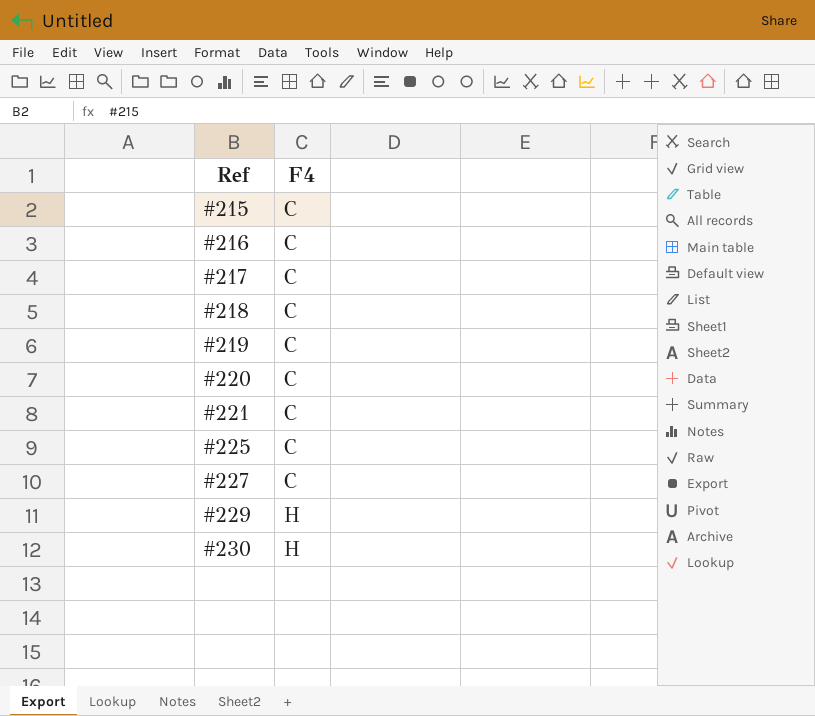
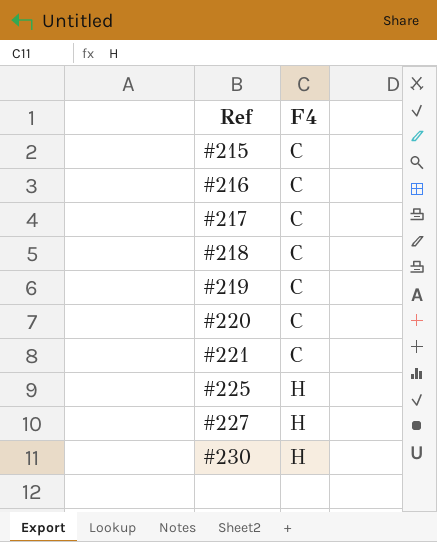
row #229: H -> none
#225 | F4: C -> H
#227 | F4: C -> H

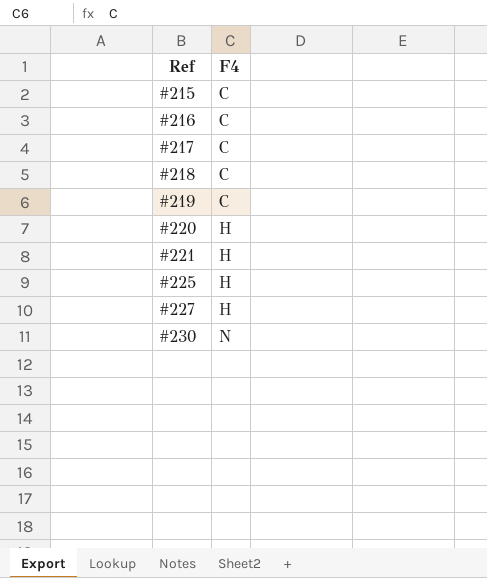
#220 | F4: C -> H
#221 | F4: C -> H
#230 | F4: H -> N

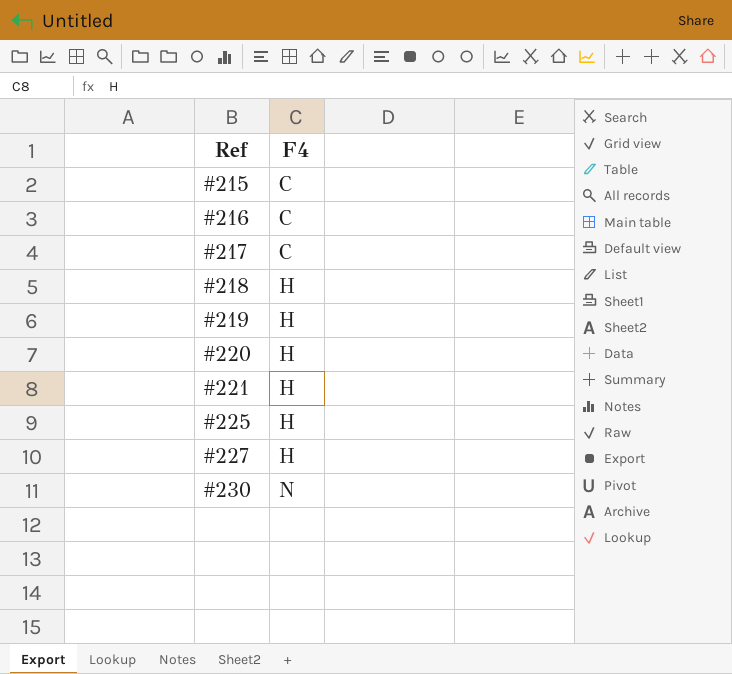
#218 | F4: C -> H
#219 | F4: C -> H

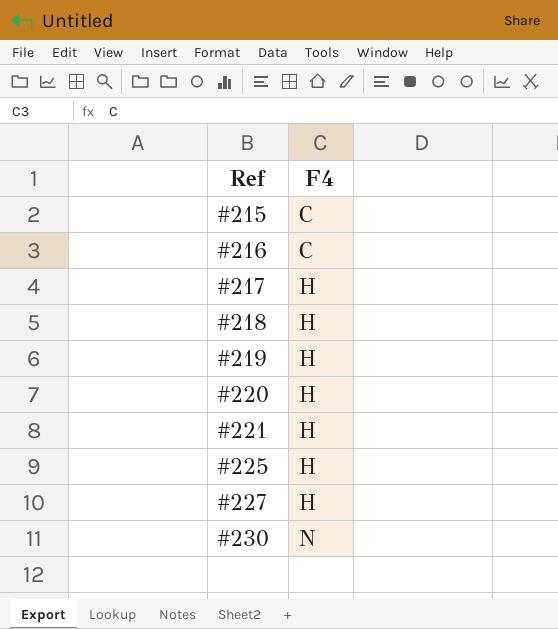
#217 | F4: C -> H

